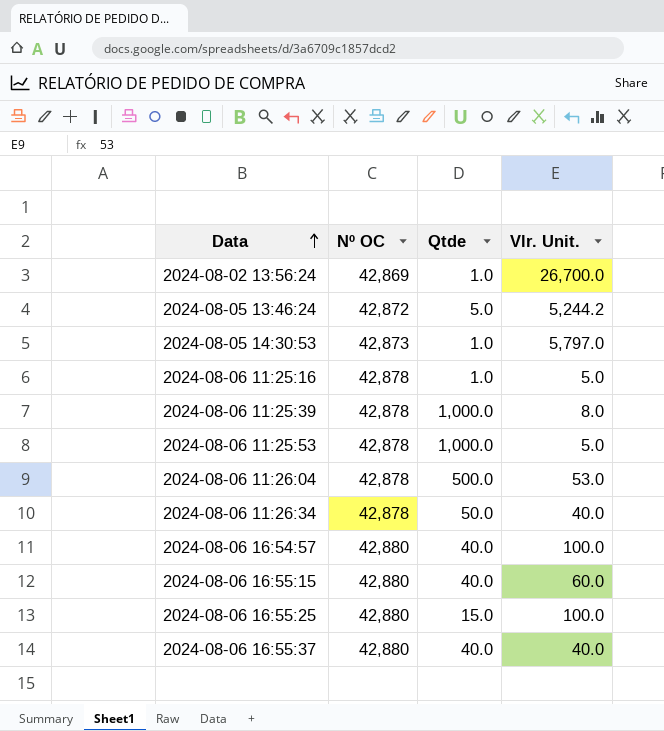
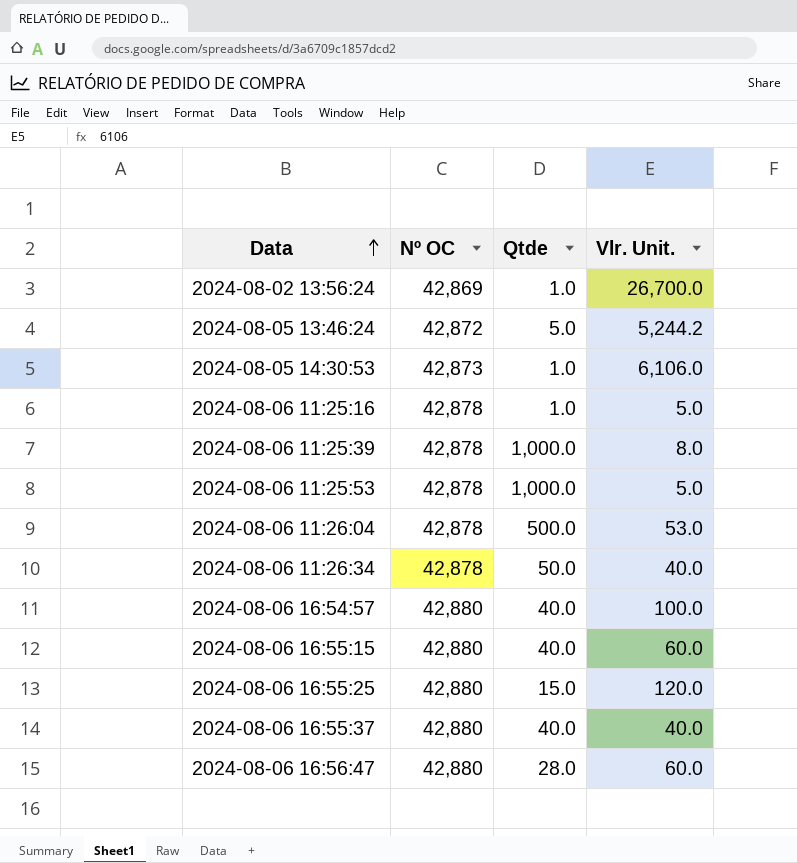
2024-08-05 14:30:53 | Vlr. Unit.: 5,797.0 -> 6,106.0
2024-08-06 16:55:25 | Vlr. Unit.: 100.0 -> 120.0
row 2024-08-06 16:56:47: none -> 42,880 | 28.0 | 60.0

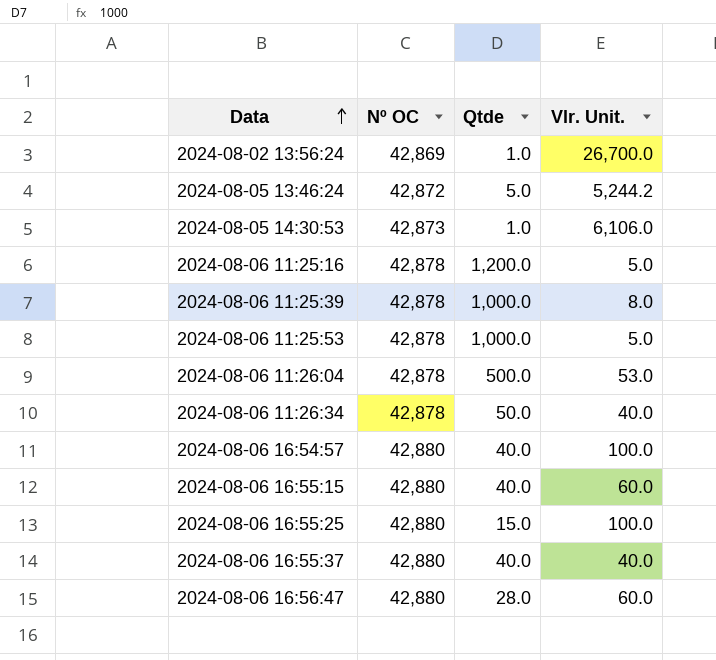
2024-08-06 11:25:16 | Qtde: 1.0 -> 1,200.0
2024-08-06 16:55:25 | Vlr. Unit.: 120.0 -> 100.0

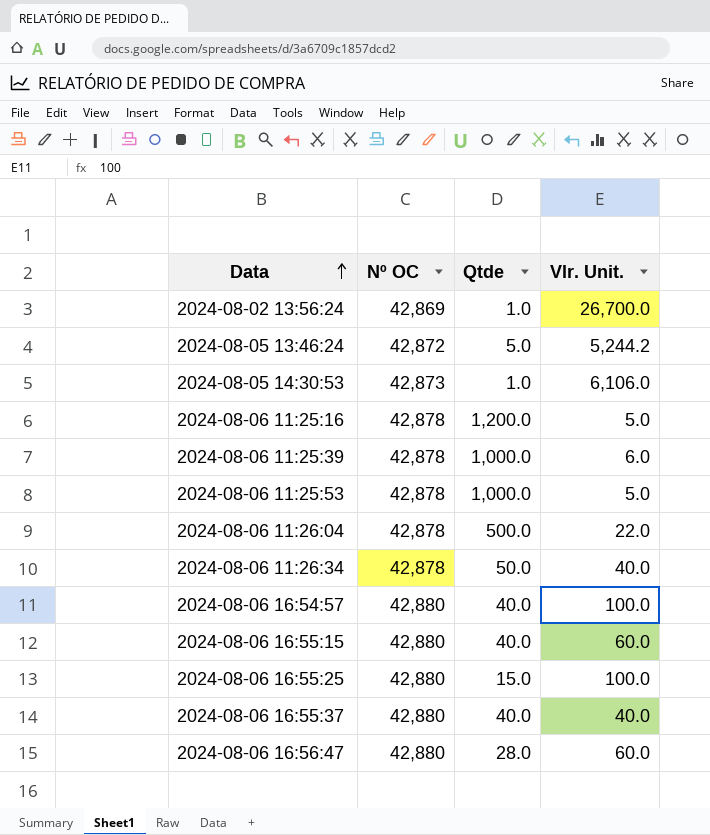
2024-08-06 11:25:39 | Vlr. Unit.: 8.0 -> 6.0
2024-08-06 11:26:04 | Vlr. Unit.: 53.0 -> 22.0

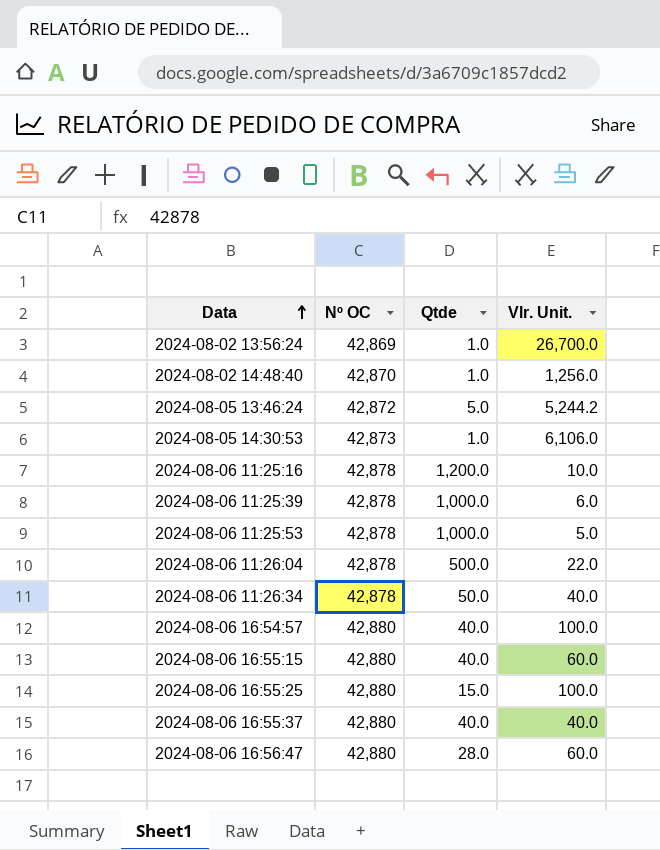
row 2024-08-02 14:48:40: none -> 42,870 | 1.0 | 1,256.0
2024-08-06 11:25:16 | Vlr. Unit.: 5.0 -> 10.0

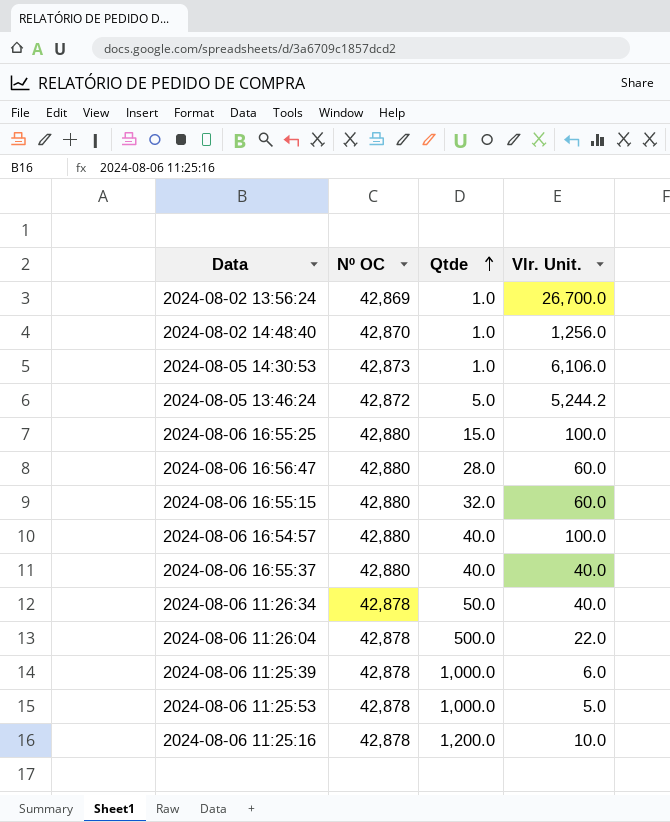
row order: Data ascending -> Qtde ascending
2024-08-06 16:55:15 | Qtde: 40.0 -> 32.0

